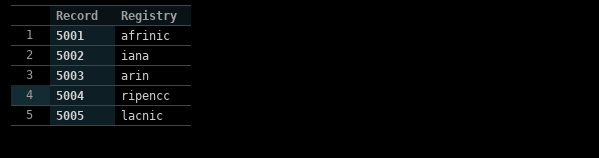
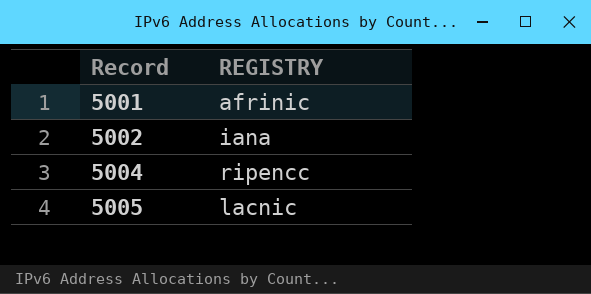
column name: Registry -> REGISTRY
row 5003: arin -> none

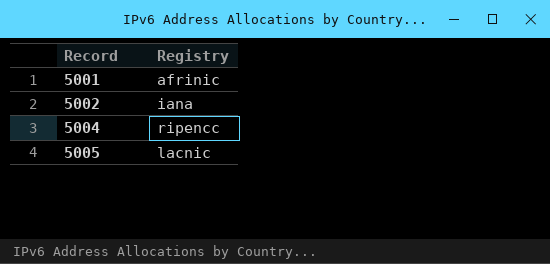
column name: REGISTRY -> Registry

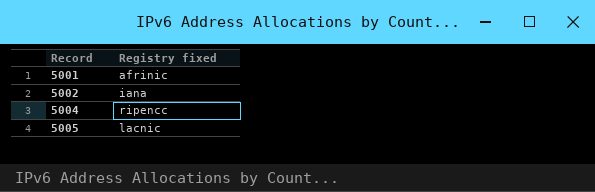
column name: Registry -> Registry fixed

